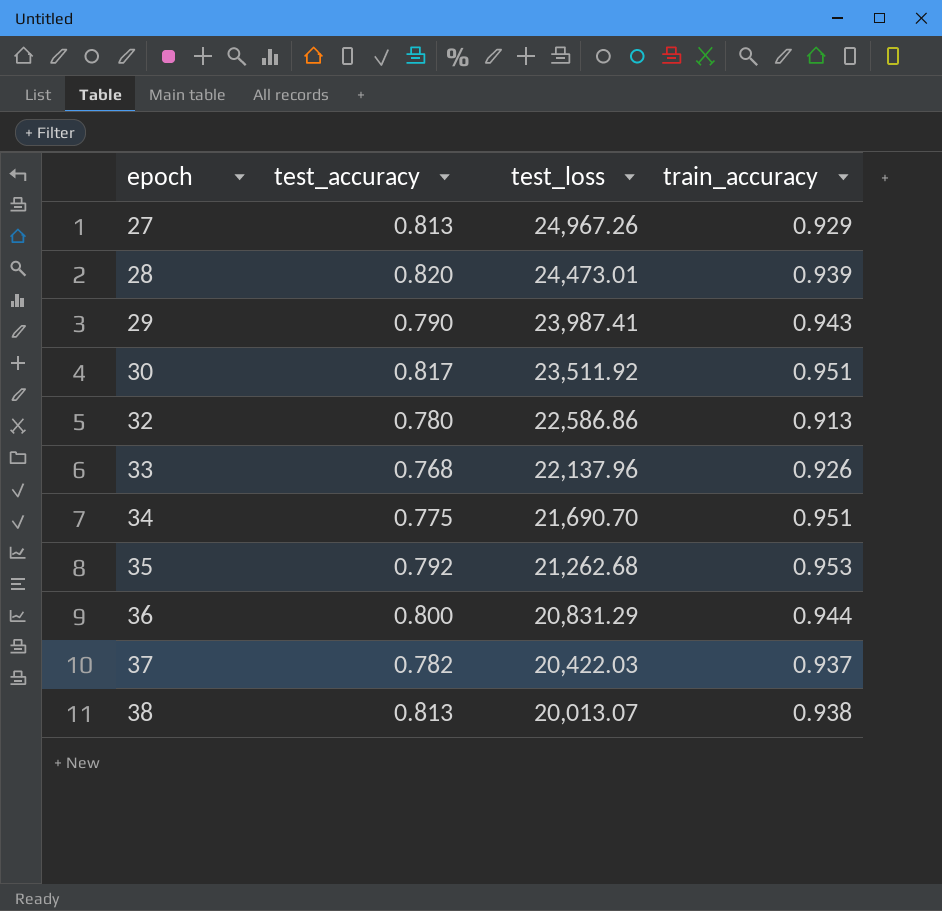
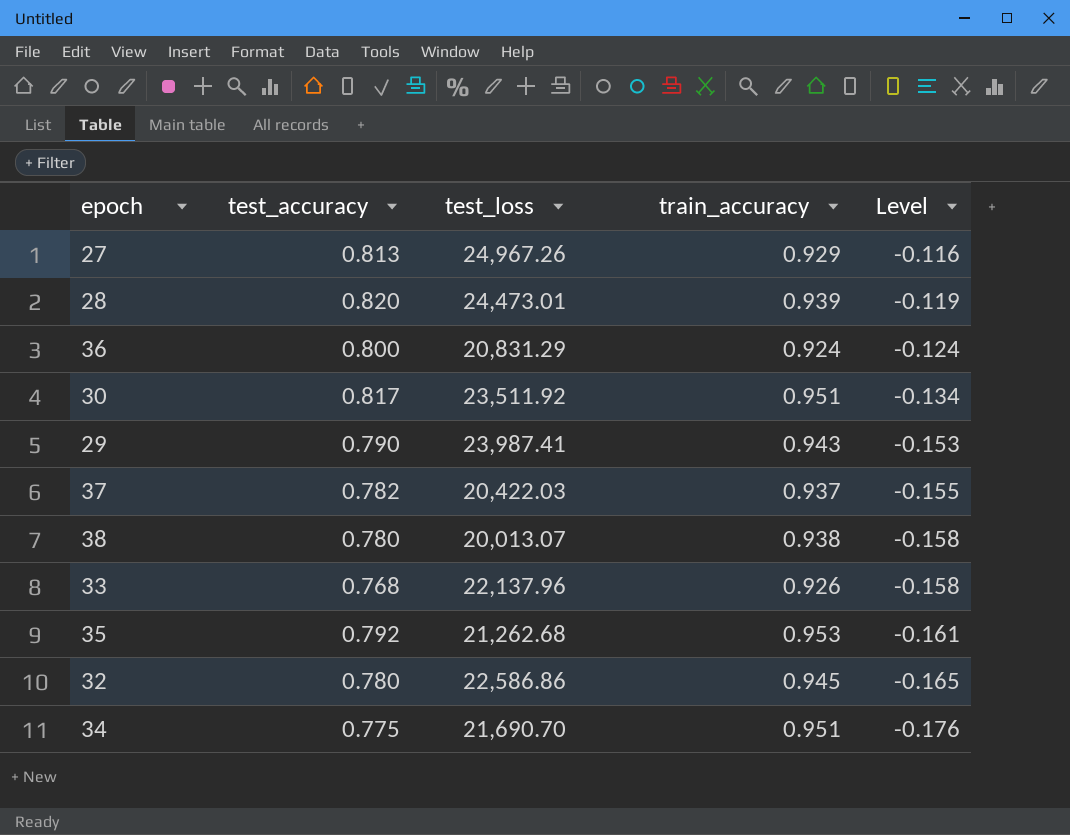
row order: epoch ascending -> Level descending
column Level | formula: none -> [test_accuracy] - [train_accuracy]
36 | train_accuracy: 0.944 -> 0.924
38 | test_accuracy: 0.813 -> 0.780
32 | train_accuracy: 0.913 -> 0.945

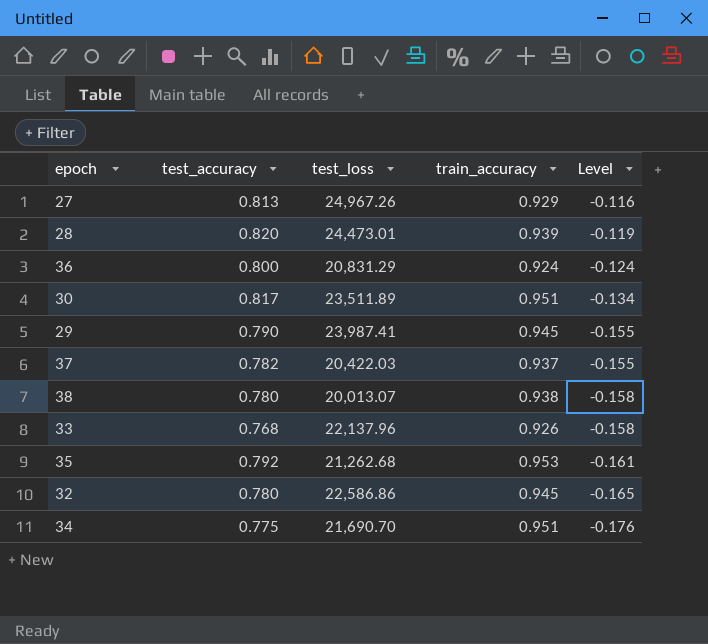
30 | test_loss: 23,511.92 -> 23,511.89
29 | train_accuracy: 0.943 -> 0.945
29 | Level: -0.153 -> -0.155

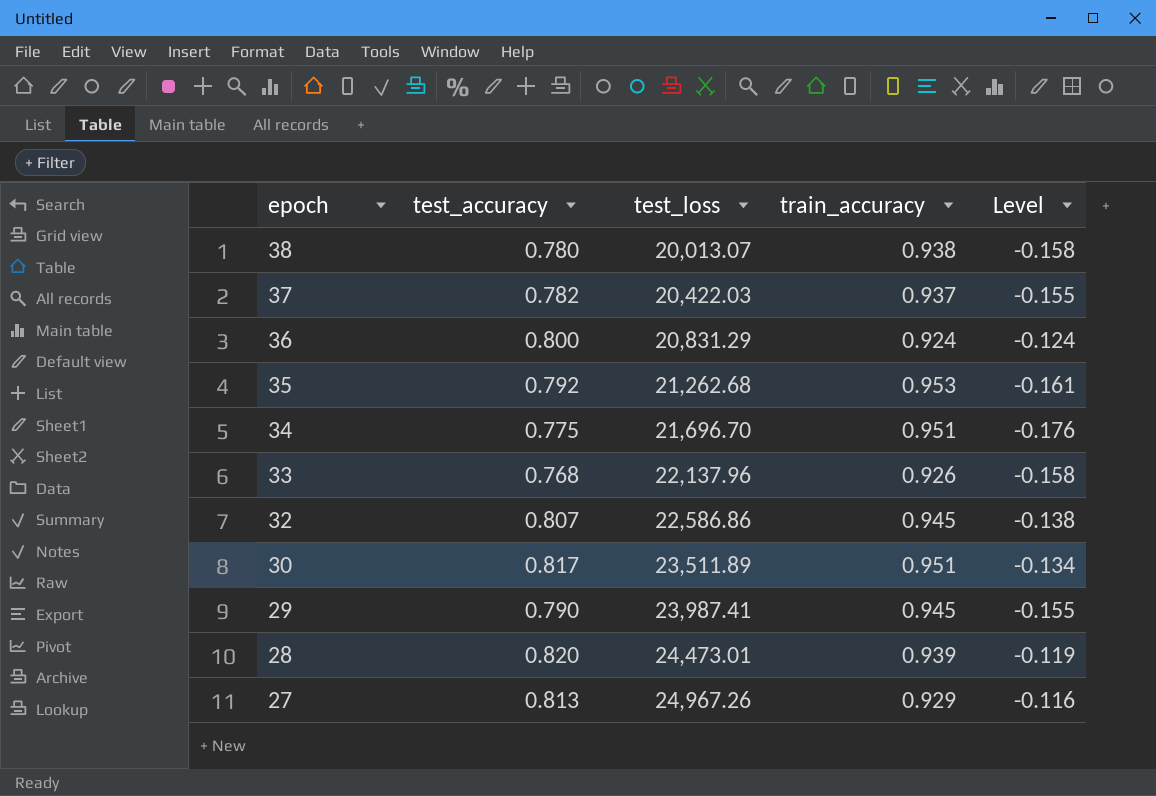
row order: Level descending -> epoch descending
34 | test_loss: 21,690.70 -> 21,696.70
32 | test_accuracy: 0.780 -> 0.807
32 | Level: -0.165 -> -0.138

